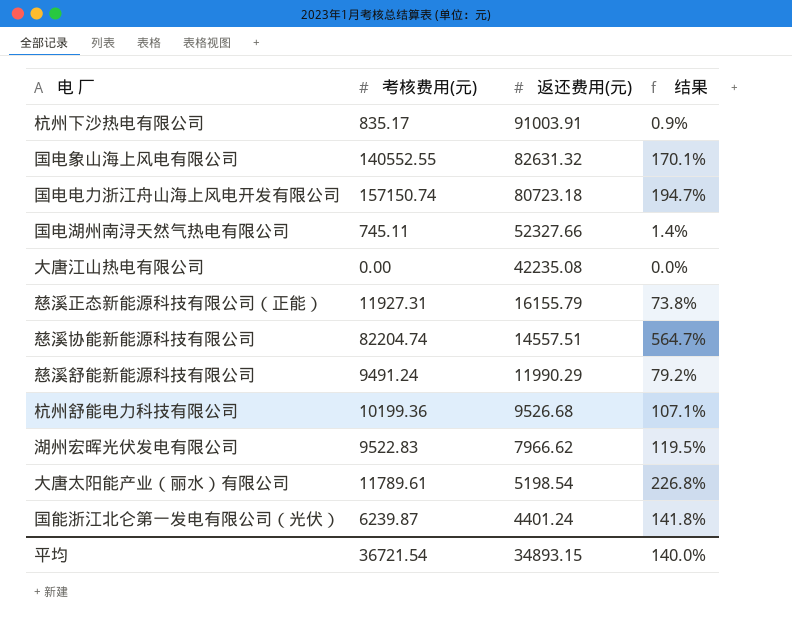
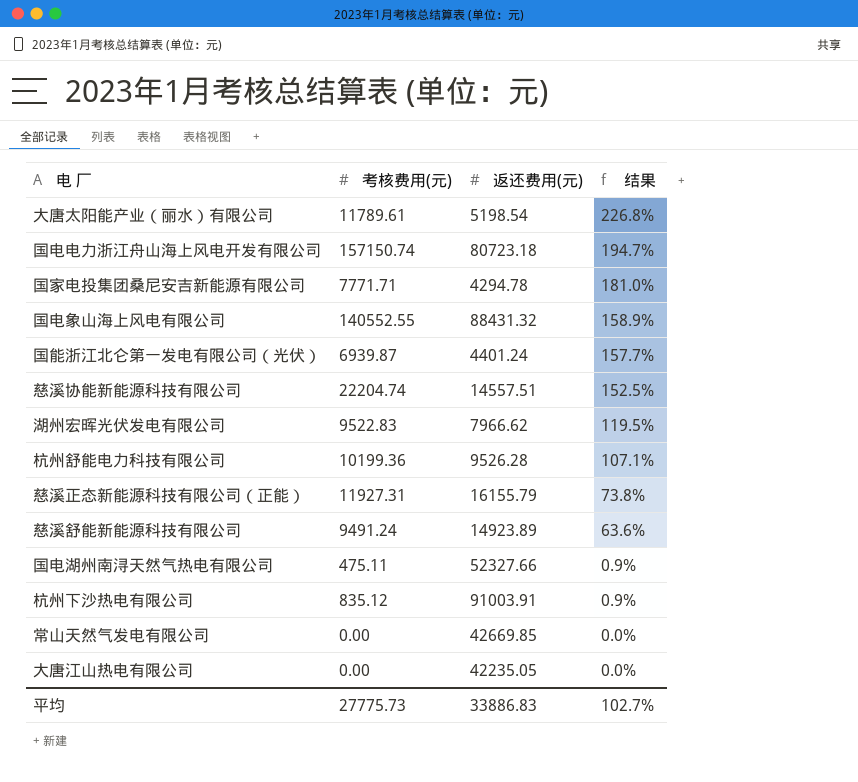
row order: 返还费用(元) descending -> 结果 descending
row 国家电投集团桑尼安吉新能源有限公司: none -> 7771.71 | 4294.78 | 181.0%
国电象山海上风电有限公司 | 返还费用(元): 82631.32 -> 88431.32
国电象山海上风电有限公司 | 结果: 170.1% -> 158.9%
国能浙江北仑第一发电有限公司（光伏） | 考核费用(元): 6239.87 -> 6939.87
国能浙江北仑第一发电有限公司（光伏） | 结果: 141.8% -> 157.7%
慈溪协能新能源科技有限公司 | 考核费用(元): 82204.74 -> 22204.74
慈溪协能新能源科技有限公司 | 结果: 564.7% -> 152.5%
杭州舒能电力科技有限公司 | 返还费用(元): 9526.68 -> 9526.28
慈溪舒能新能源科技有限公司 | 返还费用(元): 11990.29 -> 14923.89
慈溪舒能新能源科技有限公司 | 结果: 79.2% -> 63.6%
国电湖州南浔天然气热电有限公司 | 考核费用(元): 745.11 -> 475.11
国电湖州南浔天然气热电有限公司 | 结果: 1.4% -> 0.9%
杭州下沙热电有限公司 | 考核费用(元): 835.17 -> 835.12
row 常山天然气发电有限公司: none -> 0.00 | 42669.85 | 0.0%
大唐江山热电有限公司 | 返还费用(元): 42235.08 -> 42235.05
平均 | 考核费用(元): 36721.54 -> 27775.73
平均 | 返还费用(元): 34893.15 -> 33886.83
平均 | 结果: 140.0% -> 102.7%

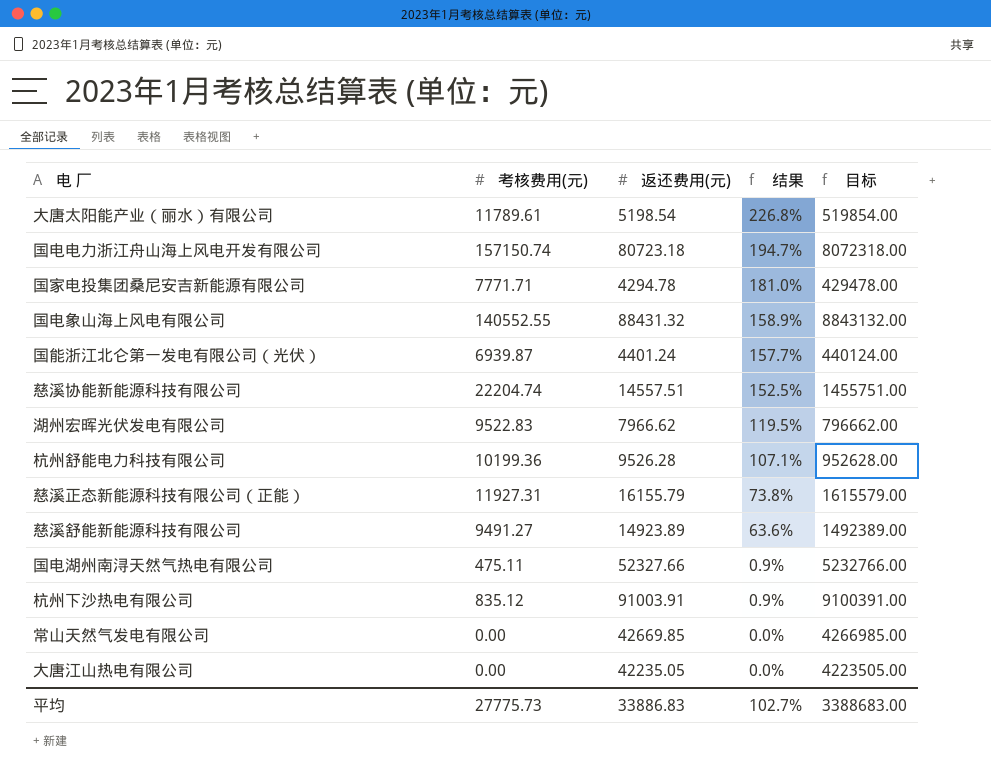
column 目标 | formula: none -> [返还费用(元)] * 100
慈溪舒能新能源科技有限公司 | 考核费用(元): 9491.24 -> 9491.27

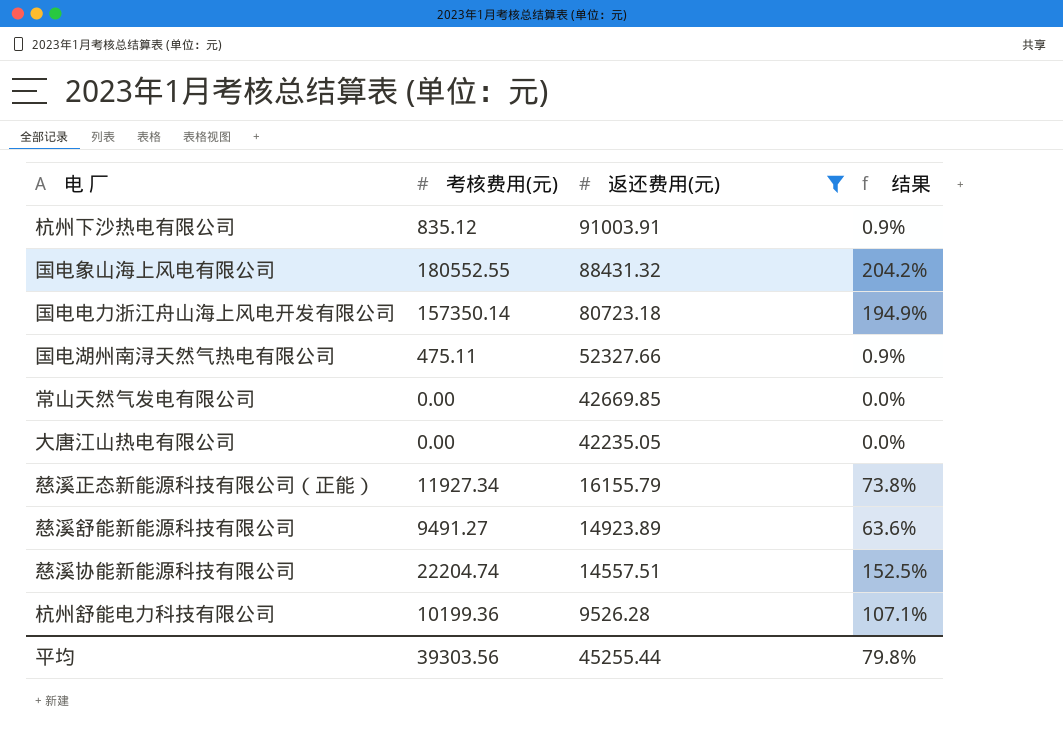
filter: none -> 返还费用(元) >= 9526.28
row order: 结果 descending -> 返还费用(元) descending
column 目标 | formula: [返还费用(元)] * 100 -> none
国电象山海上风电有限公司 | 考核费用(元): 140552.55 -> 180552.55
国电象山海上风电有限公司 | 结果: 158.9% -> 204.2%
国电电力浙江舟山海上风电开发有限公司 | 考核费用(元): 157150.74 -> 157350.14
国电电力浙江舟山海上风电开发有限公司 | 结果: 194.7% -> 194.9%
慈溪正态新能源科技有限公司（正能） | 考核费用(元): 11927.31 -> 11927.34
平均 | 考核费用(元): 27775.73 -> 39303.56
平均 | 返还费用(元): 33886.83 -> 45255.44
平均 | 结果: 102.7% -> 79.8%

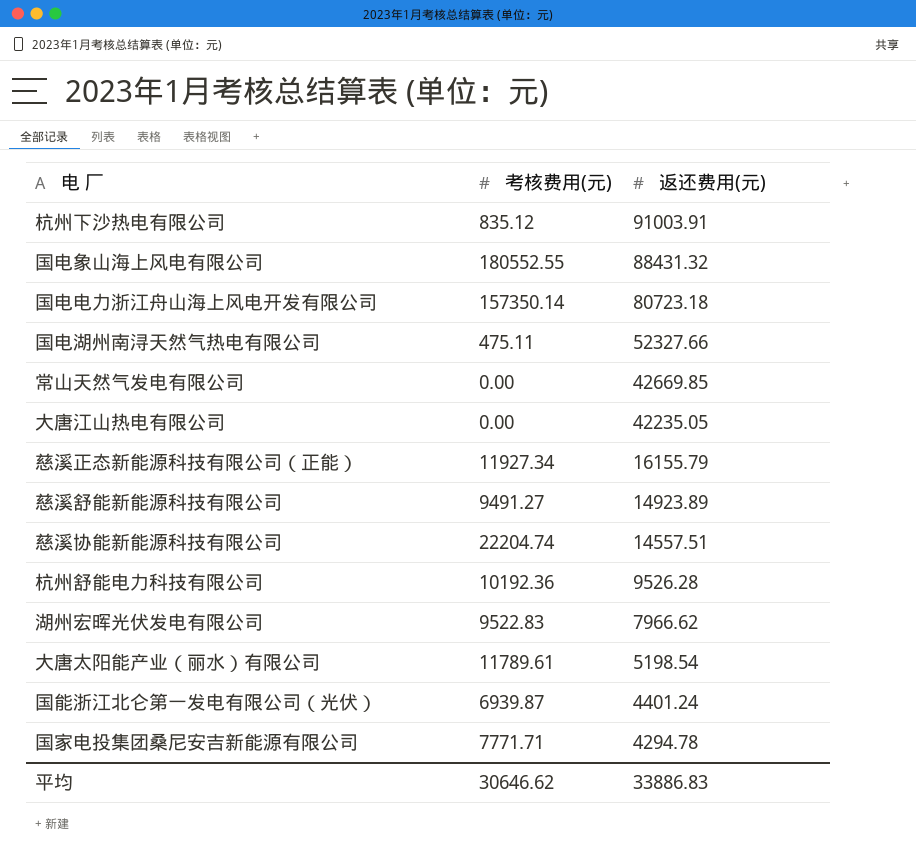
filter: 返还费用(元) >= 9526.28 -> none
column 结果 | formula: [考核费用(元)] / [返还费用(元)] -> none
杭州舒能电力科技有限公司 | 考核费用(元): 10199.36 -> 10192.36
平均 | 考核费用(元): 39303.56 -> 30646.62
平均 | 返还费用(元): 45255.44 -> 33886.83

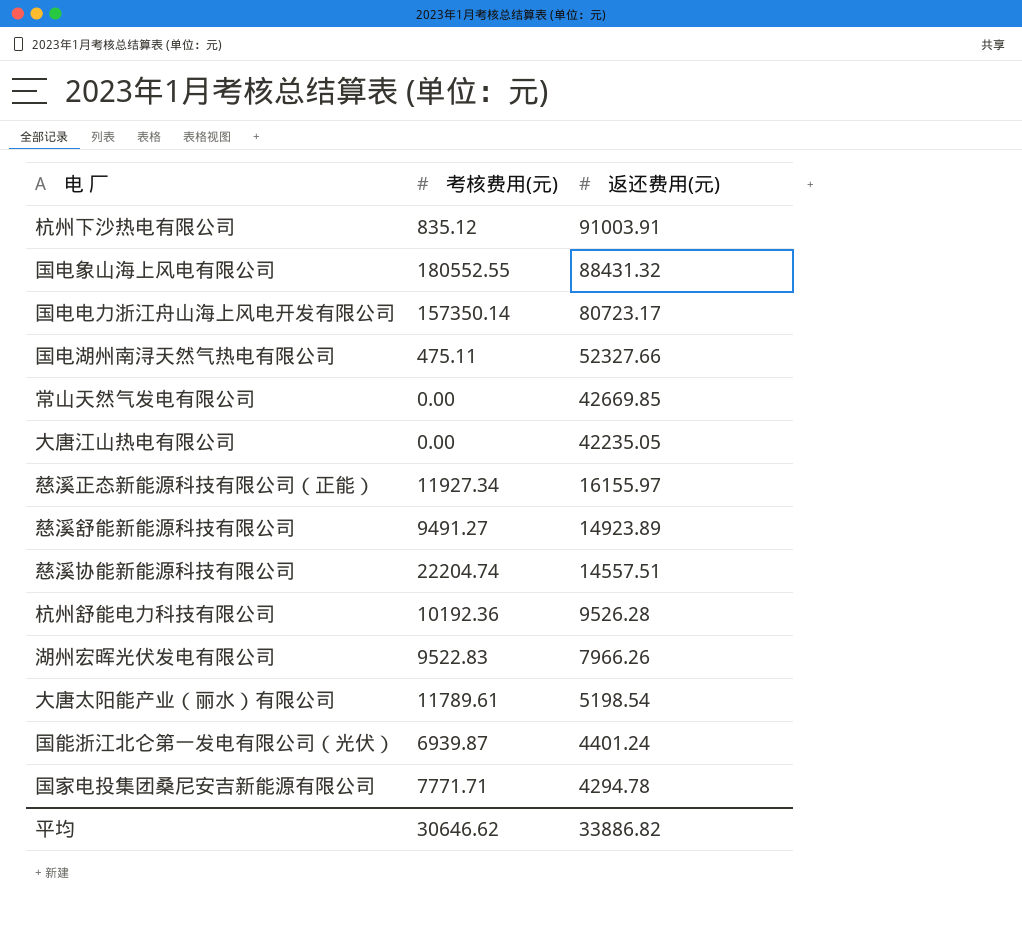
国电电力浙江舟山海上风电开发有限公司 | 返还费用(元): 80723.18 -> 80723.17
慈溪正态新能源科技有限公司（正能） | 返还费用(元): 16155.79 -> 16155.97
湖州宏晖光伏发电有限公司 | 返还费用(元): 7966.62 -> 7966.26
平均 | 返还费用(元): 33886.83 -> 33886.82

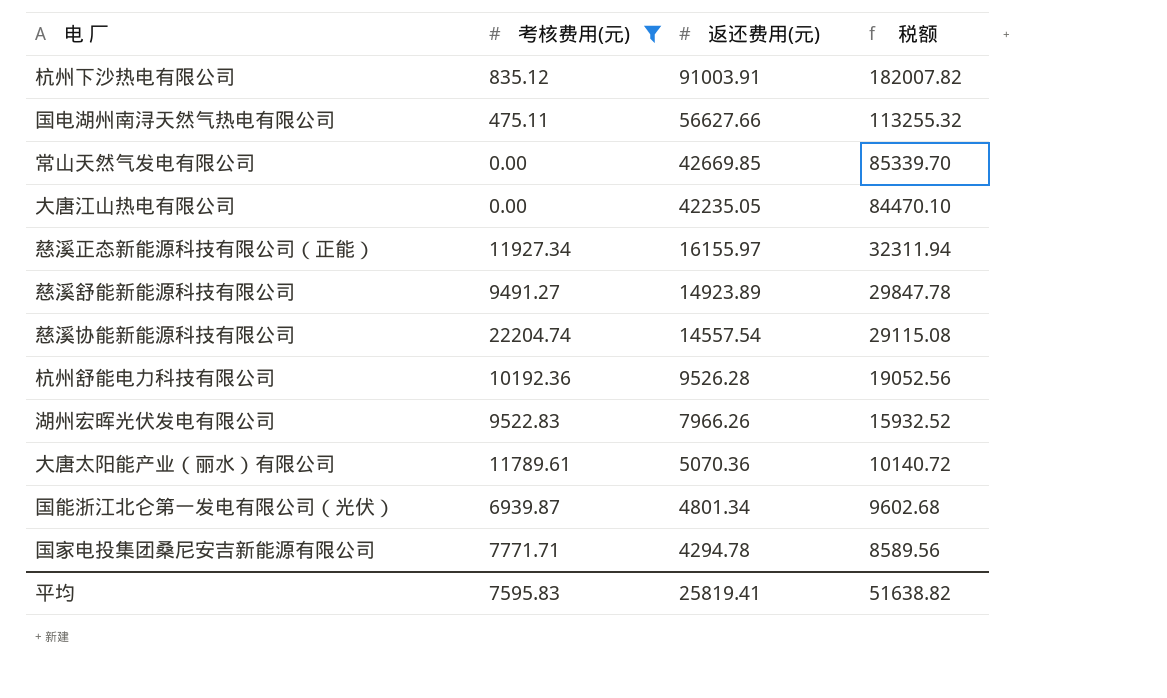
filter: none -> 考核费用(元) <= 22204.74
column 税额 | formula: none -> [返还费用(元)] * 2
国电湖州南浔天然气热电有限公司 | 返还费用(元): 52327.66 -> 56627.66
慈溪协能新能源科技有限公司 | 返还费用(元): 14557.51 -> 14557.54
大唐太阳能产业（丽水）有限公司 | 返还费用(元): 5198.54 -> 5070.36
国能浙江北仑第一发电有限公司（光伏） | 返还费用(元): 4401.24 -> 4801.34
平均 | 考核费用(元): 30646.62 -> 7595.83
平均 | 返还费用(元): 33886.82 -> 25819.41

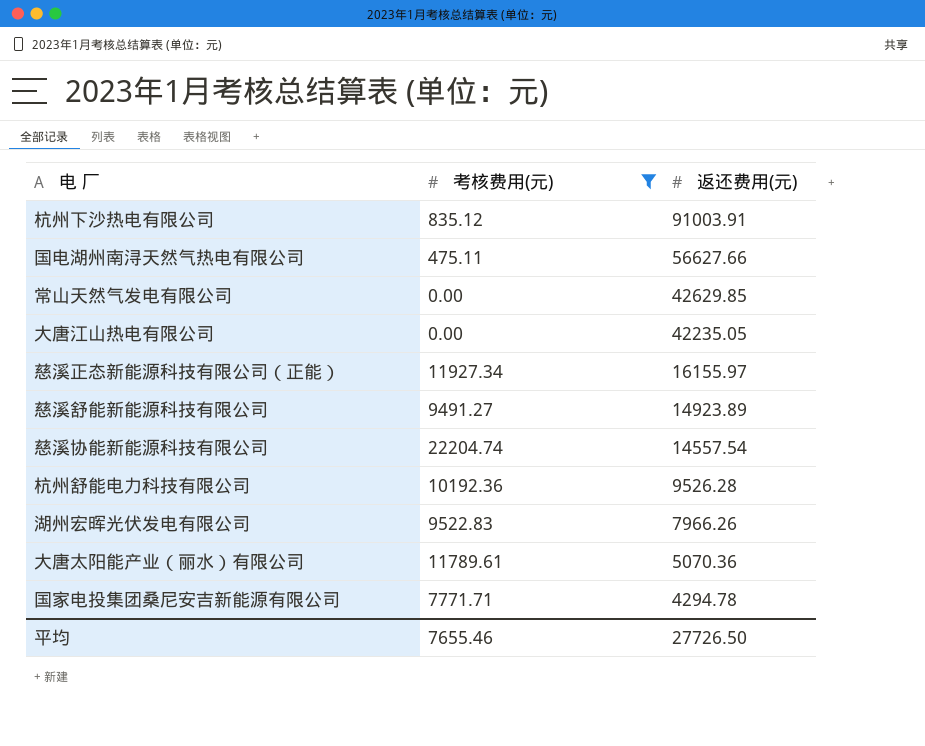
column 税额 | formula: [返还费用(元)] * 2 -> none
row 国能浙江北仑第一发电有限公司（光伏）: 6939.87 | 4801.34 | 9602.68 -> none
常山天然气发电有限公司 | 返还费用(元): 42669.85 -> 42629.85
平均 | 考核费用(元): 7595.83 -> 7655.46
平均 | 返还费用(元): 25819.41 -> 27726.50

